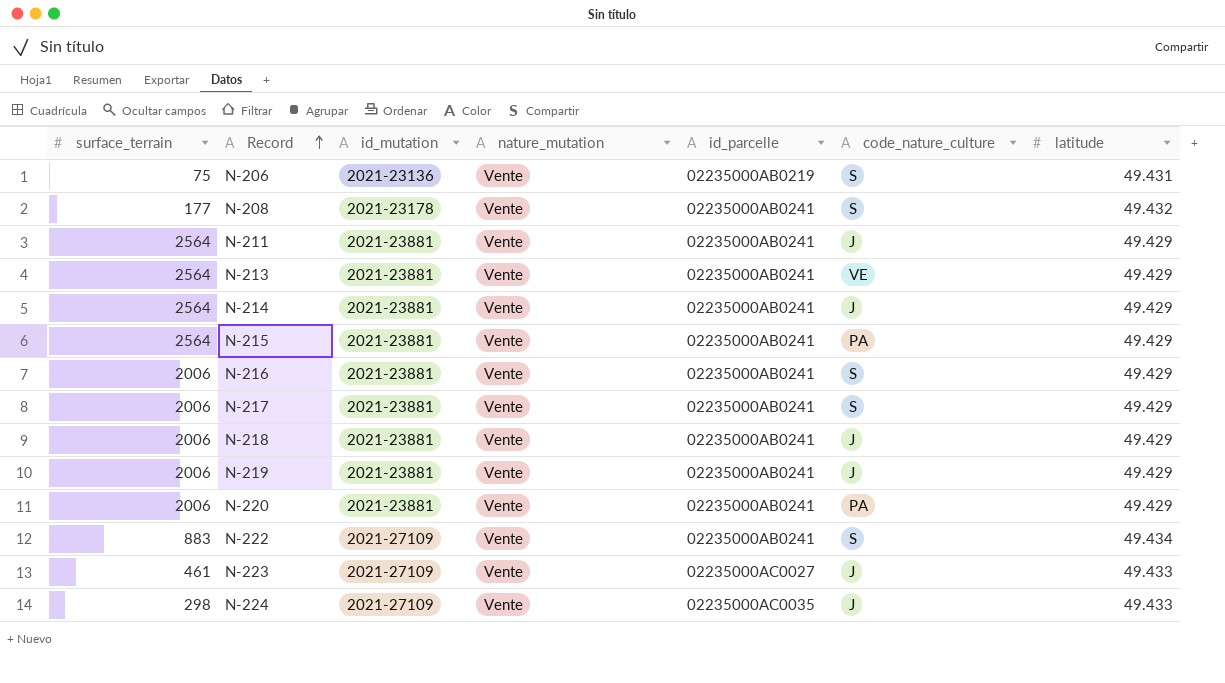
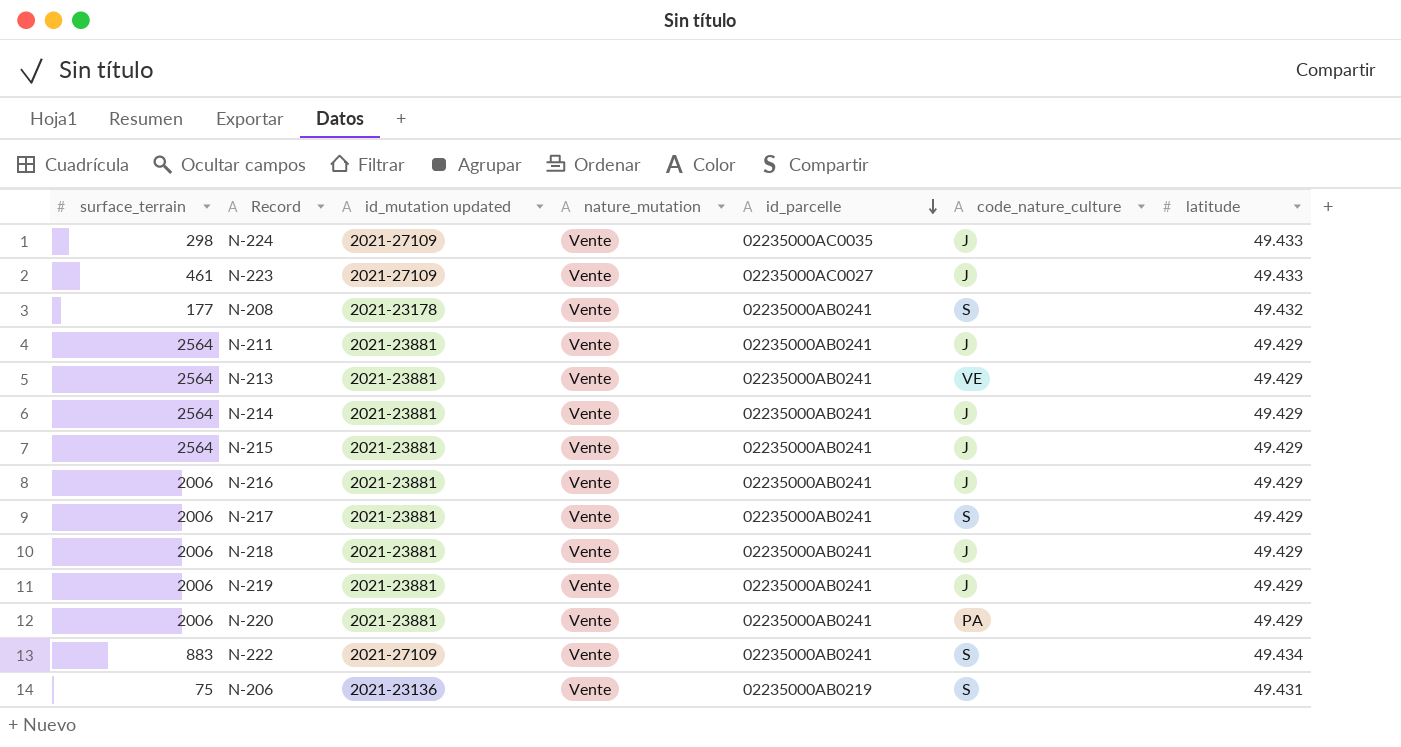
row order: Record ascending -> id_parcelle descending
column name: id_mutation -> id_mutation updated
N-215 | code_nature_culture: PA -> J
N-216 | code_nature_culture: S -> J

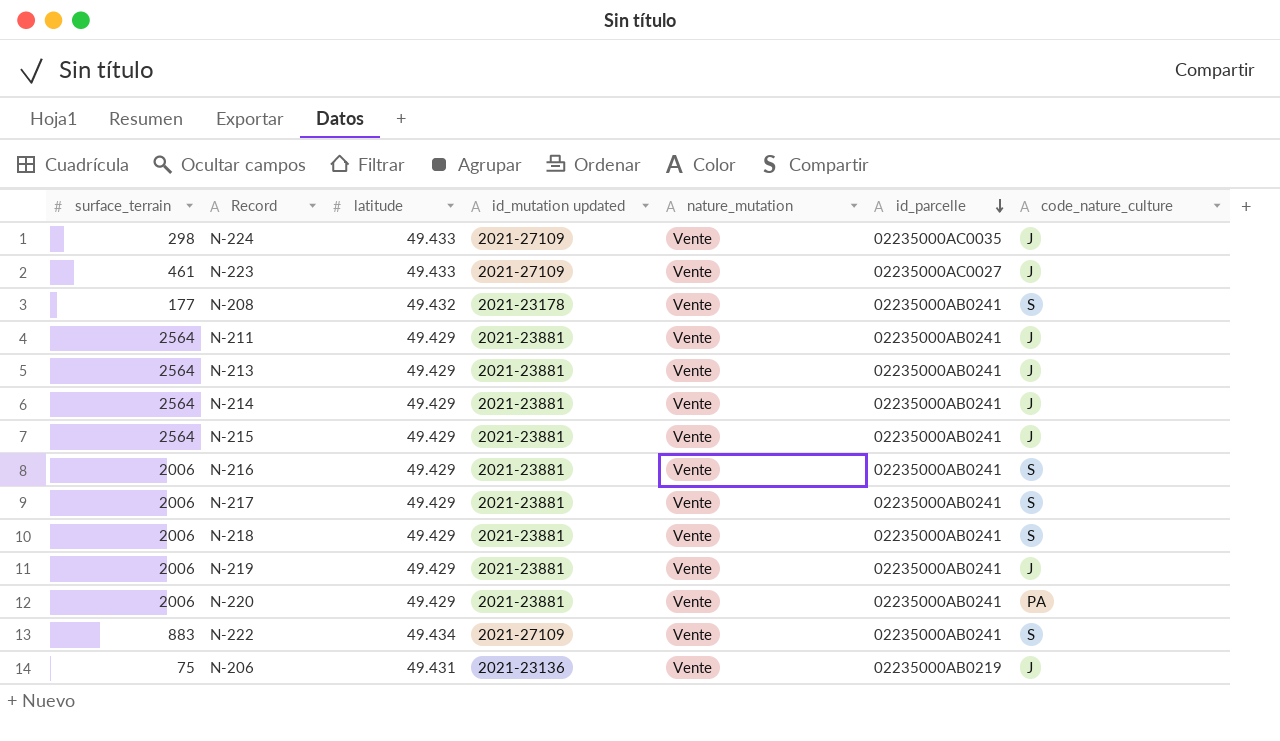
column latitude | position: 7 -> 3
N-213 | code_nature_culture: VE -> J
N-216 | code_nature_culture: J -> S
N-218 | code_nature_culture: J -> S
N-206 | code_nature_culture: S -> J

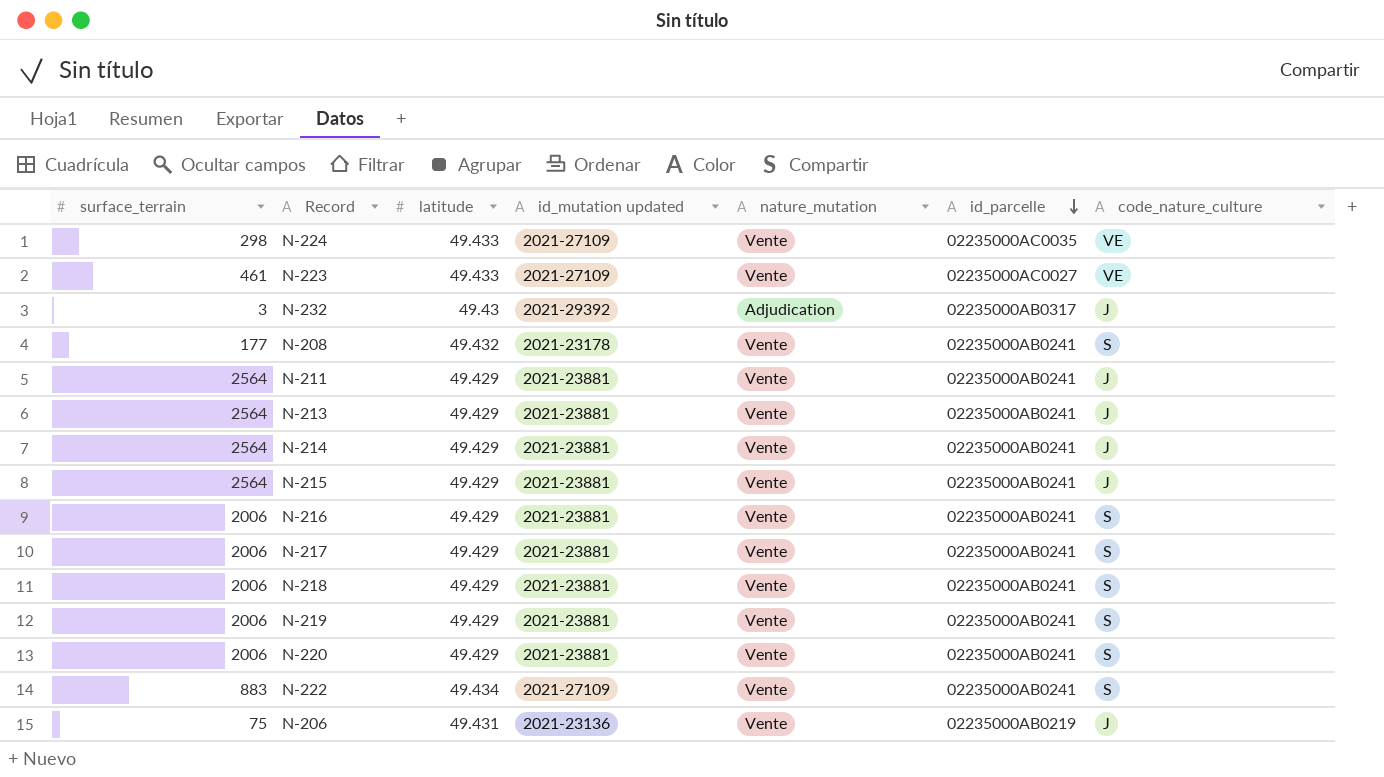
N-224 | code_nature_culture: J -> VE
N-223 | code_nature_culture: J -> VE
row N-232: none -> 3 | 49.43 | 2021-29392 | Adjudication | 02235000AB0317 | J
N-219 | code_nature_culture: J -> S
N-220 | code_nature_culture: PA -> S

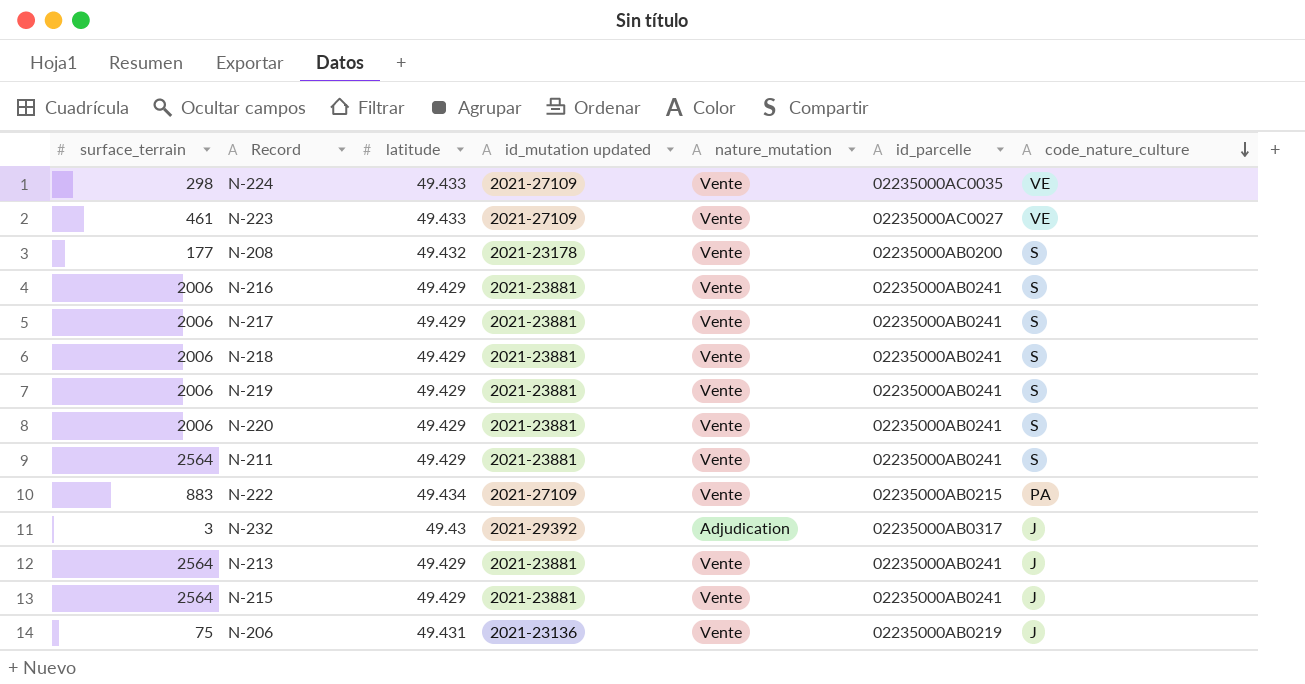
row order: id_parcelle descending -> code_nature_culture descending
row N-214: 2564 | 49.429 | 2021-23881 | Vente | 02235000AB0241 | J -> none
N-208 | id_parcelle: 02235000AB0241 -> 02235000AB0200
N-211 | code_nature_culture: J -> S
N-222 | id_parcelle: 02235000AB0241 -> 02235000AB0215
N-222 | code_nature_culture: S -> PA

